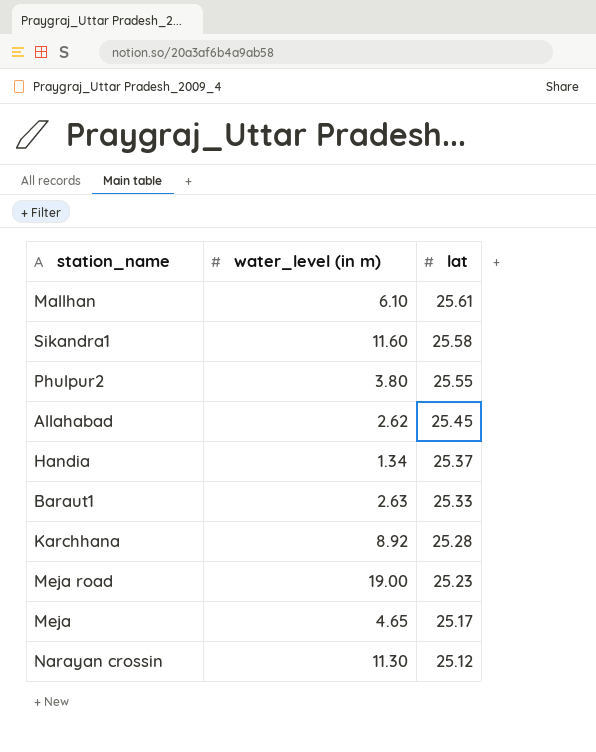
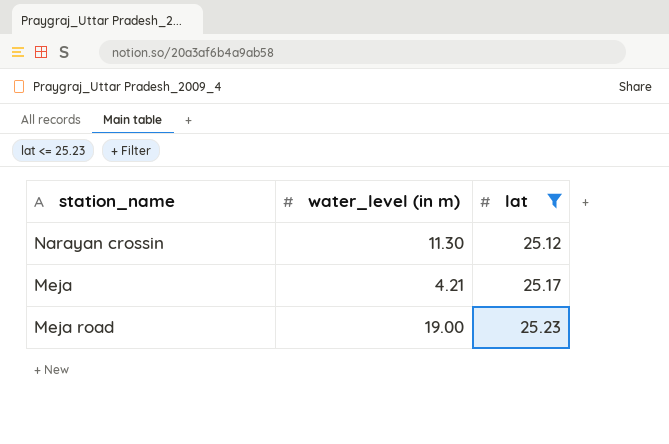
filter: none -> lat <= 25.23
row order: lat descending -> lat ascending
Meja | water_level (in m): 4.65 -> 4.21

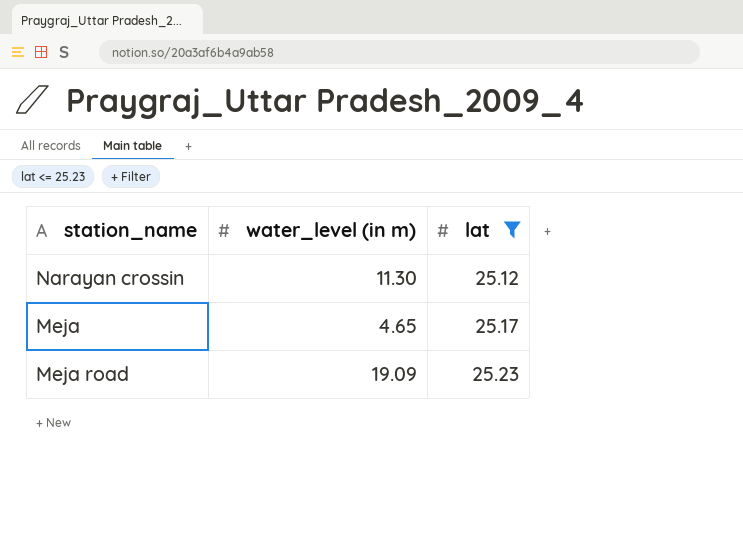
Meja | water_level (in m): 4.21 -> 4.65
Meja road | water_level (in m): 19.00 -> 19.09

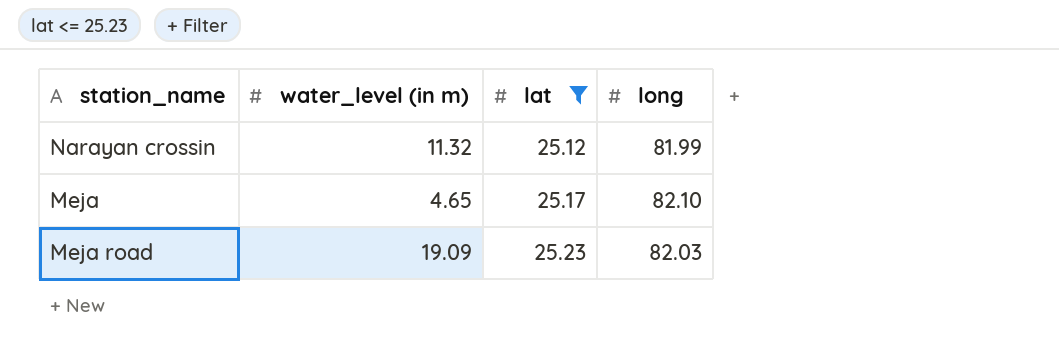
column long | position: none -> 4
Narayan crossin | water_level (in m): 11.30 -> 11.32

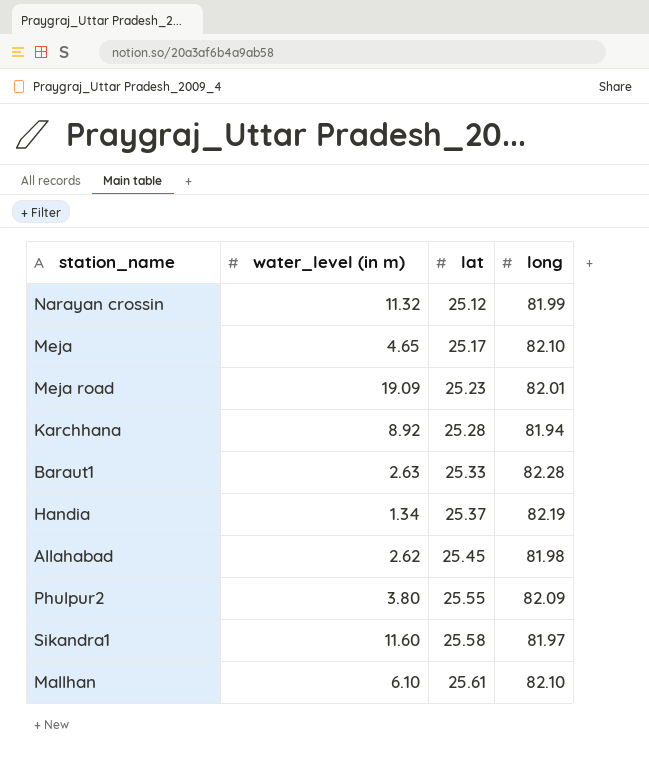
filter: lat <= 25.23 -> none
Meja road | long: 82.03 -> 82.01

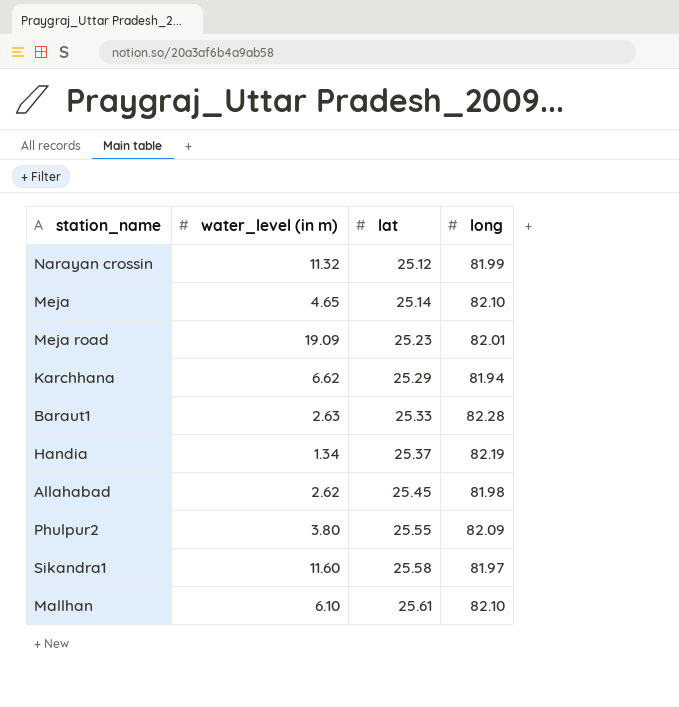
Meja | lat: 25.17 -> 25.14
Karchhana | water_level (in m): 8.92 -> 6.62
Karchhana | lat: 25.28 -> 25.29

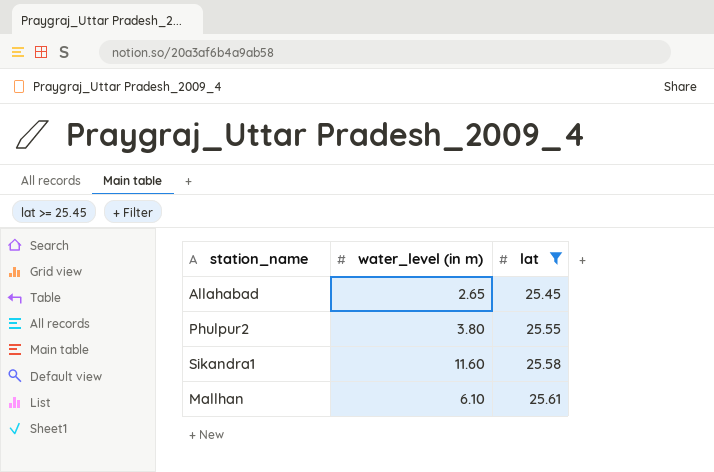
filter: none -> lat >= 25.45
column long | position: 4 -> none
Allahabad | water_level (in m): 2.62 -> 2.65

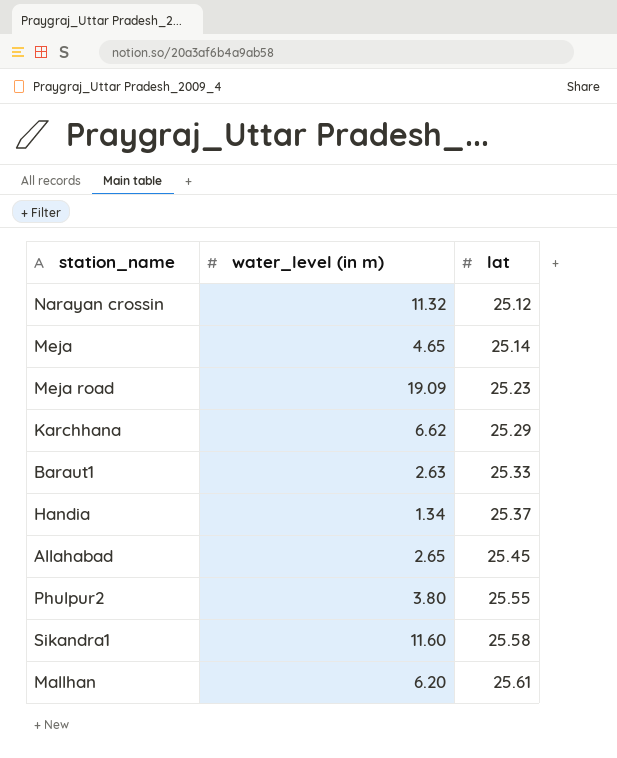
filter: lat >= 25.45 -> none
Mallhan | water_level (in m): 6.10 -> 6.20

